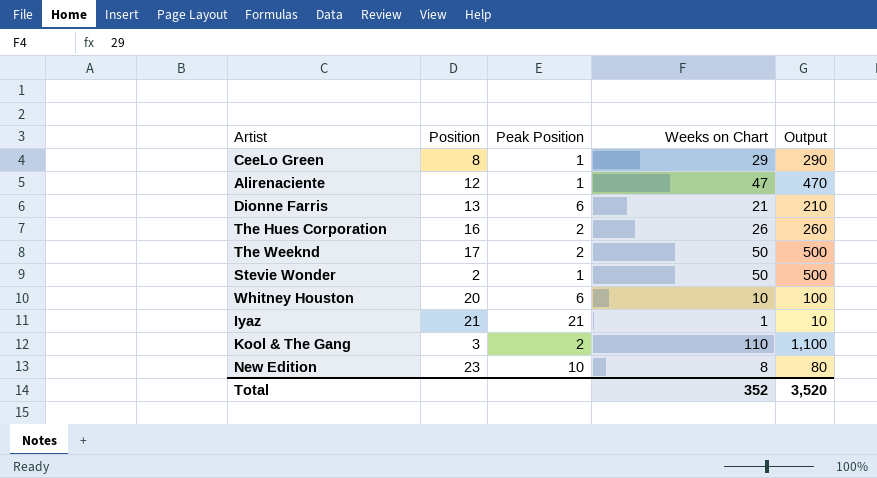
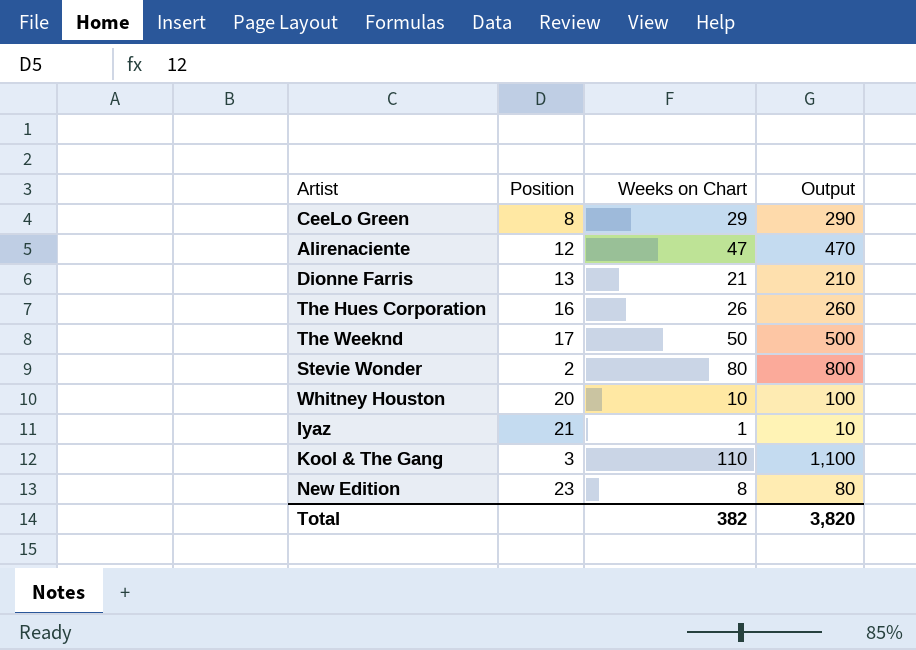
column Peak Position | position: 3 -> none
Stevie Wonder | Weeks on Chart: 50 -> 80
Stevie Wonder | Output: 500 -> 800
Total | Weeks on Chart: 352 -> 382
Total | Output: 3,520 -> 3,820

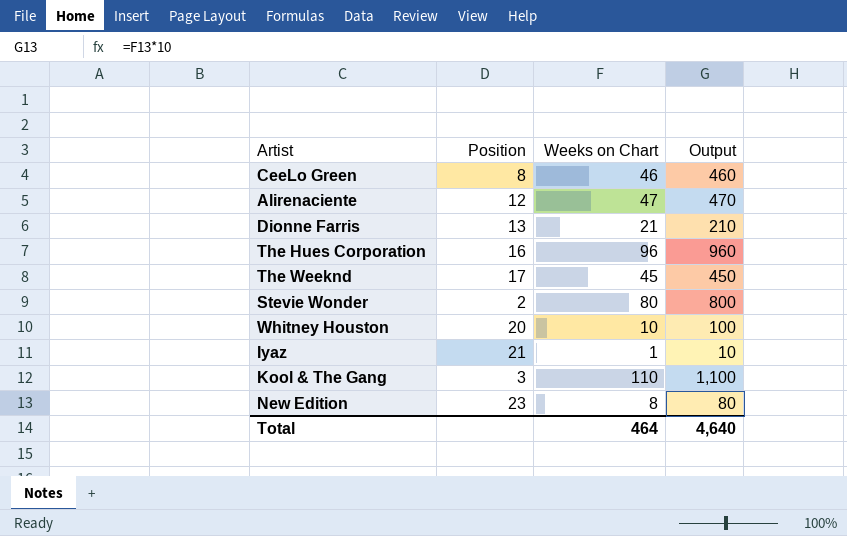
CeeLo Green | Weeks on Chart: 29 -> 46
CeeLo Green | Output: 290 -> 460
The Hues Corporation | Weeks on Chart: 26 -> 96
The Hues Corporation | Output: 260 -> 960
The Weeknd | Weeks on Chart: 50 -> 45
The Weeknd | Output: 500 -> 450
Total | Weeks on Chart: 382 -> 464
Total | Output: 3,820 -> 4,640

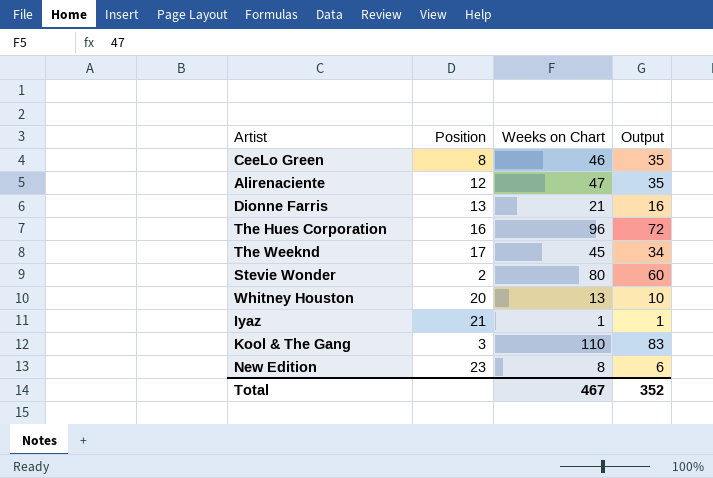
column Output | formula: [Weeks on Chart] * 10 -> [Weeks on Chart] * 0.75
Whitney Houston | Weeks on Chart: 10 -> 13
Total | Weeks on Chart: 464 -> 467
Total | Output: 4,640 -> 352

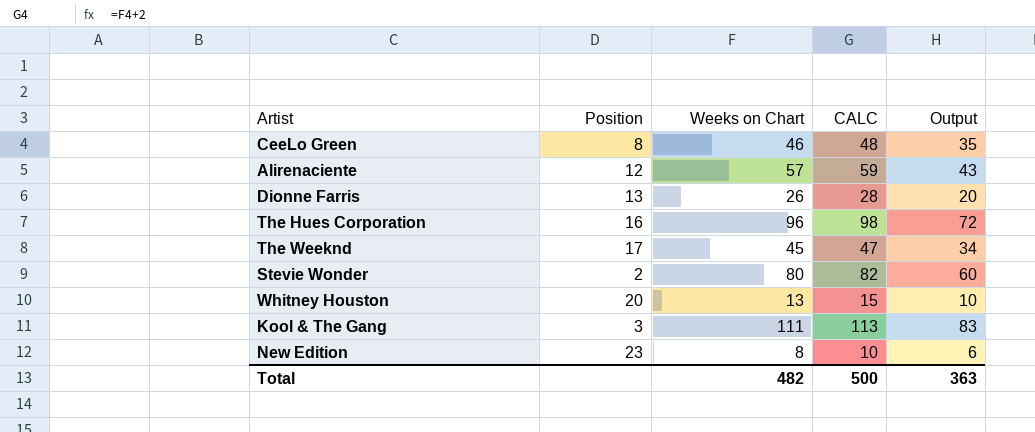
column CALC | formula: none -> [Weeks on Chart] + 2
row Iyaz: 21 | 1 | 1 -> none
Alirenaciente | Weeks on Chart: 47 -> 57
Alirenaciente | Output: 35 -> 43
Dionne Farris | Weeks on Chart: 21 -> 26
Dionne Farris | Output: 16 -> 20
Kool & The Gang | Weeks on Chart: 110 -> 111
Total | Weeks on Chart: 467 -> 482
Total | Output: 352 -> 363

